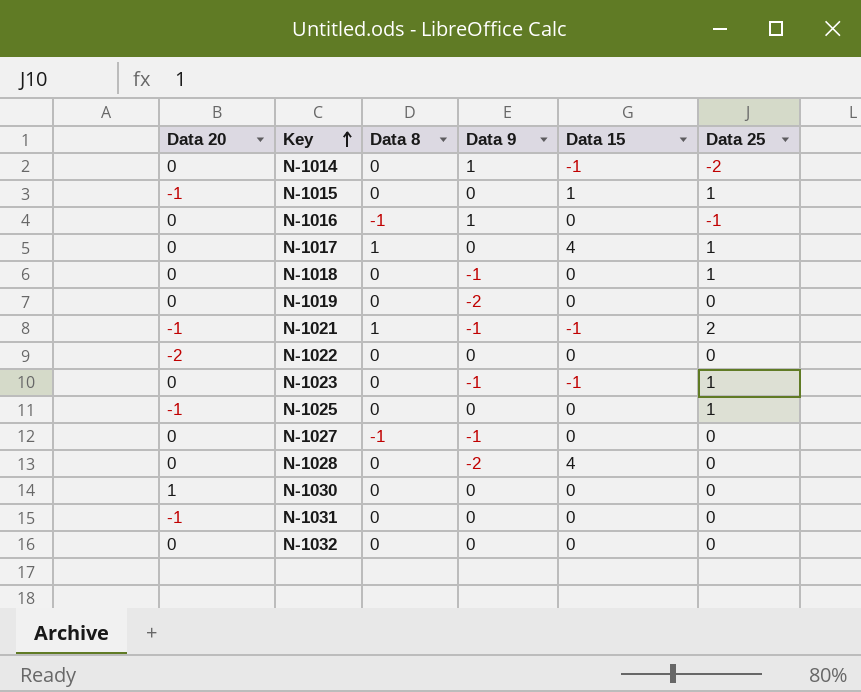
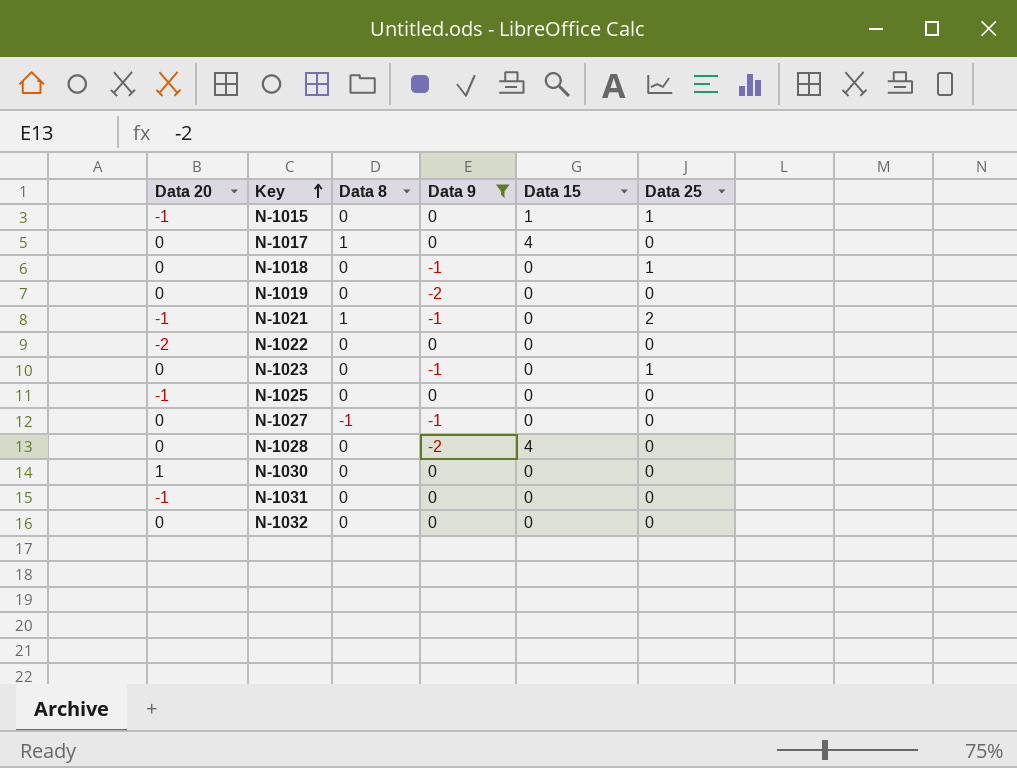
filter: none -> Data 9 != 1
N-1017 | Data 25: 1 -> 0
N-1021 | Data 15: -1 -> 0
N-1023 | Data 15: -1 -> 0
N-1025 | Data 25: 1 -> 0

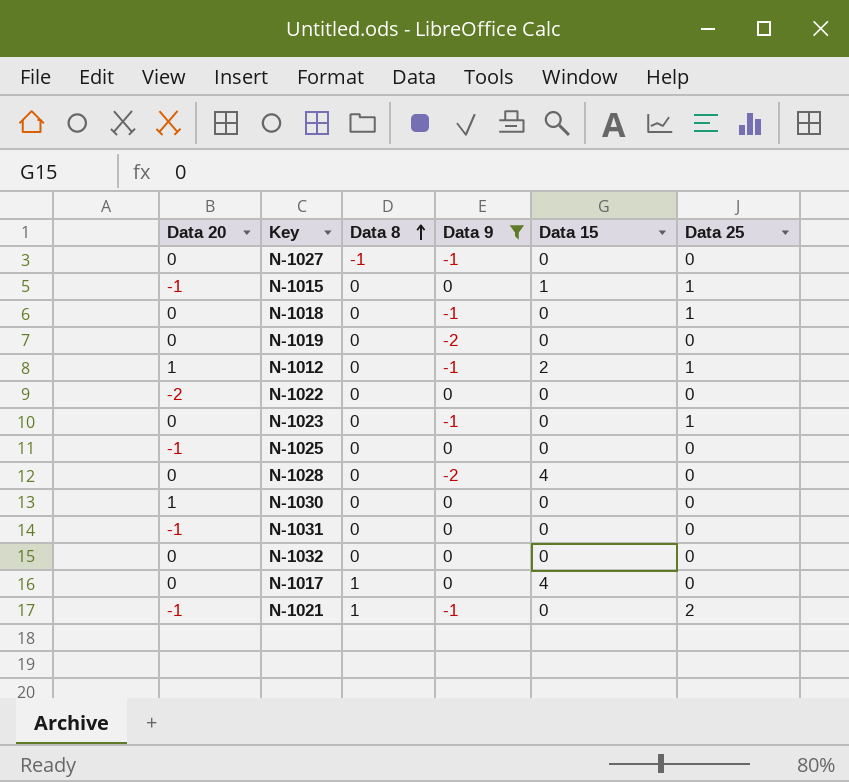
row order: Key ascending -> Data 8 ascending
row N-1012: none -> 1 | 0 | -1 | 2 | 1

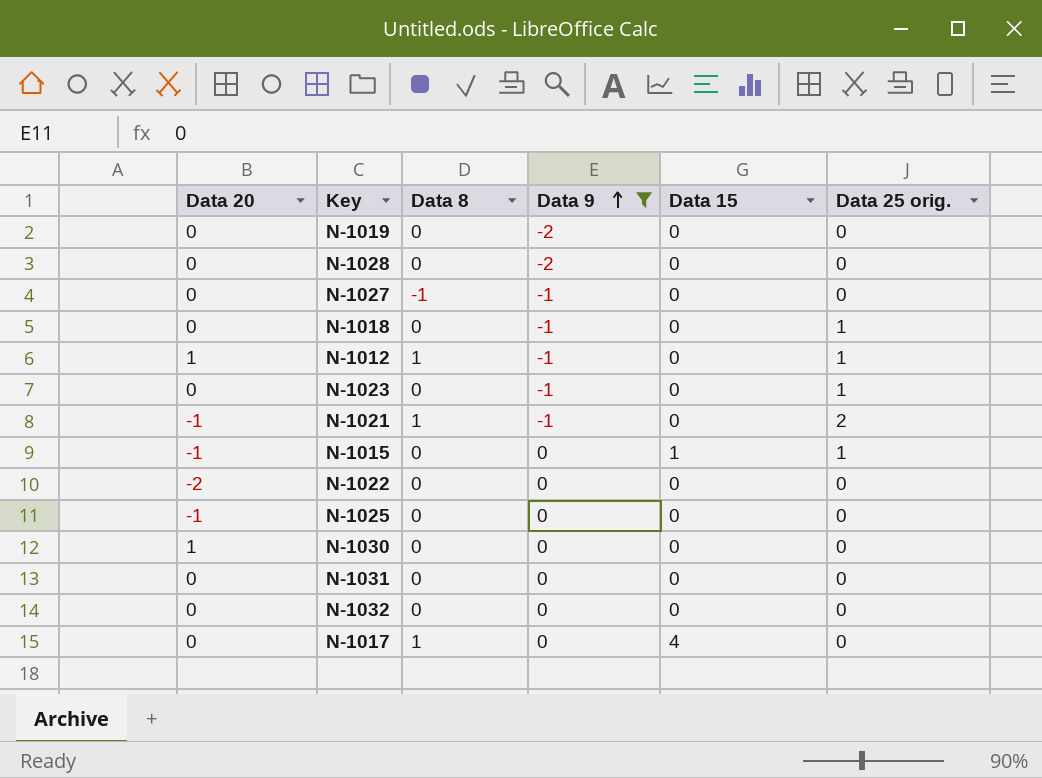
row order: Data 8 ascending -> Data 9 ascending
column name: Data 25 -> Data 25 orig.
N-1028 | Data 15: 4 -> 0
N-1012 | Data 8: 0 -> 1
N-1012 | Data 15: 2 -> 0
N-1031 | Data 20: -1 -> 0

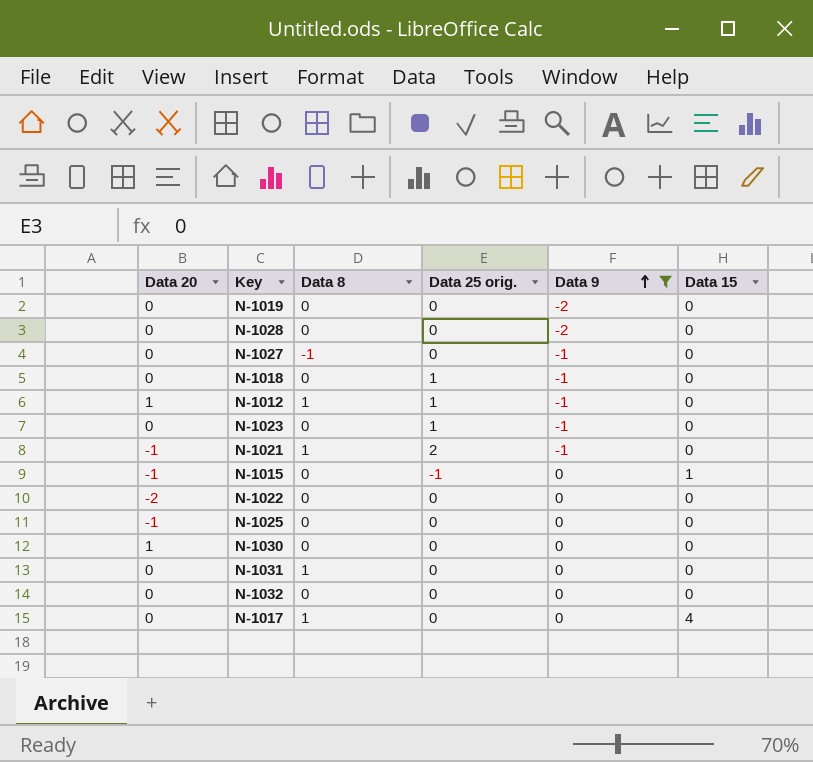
column Data 25 orig. | position: 6 -> 4
N-1015 | Data 25 orig.: 1 -> -1
N-1031 | Data 8: 0 -> 1

